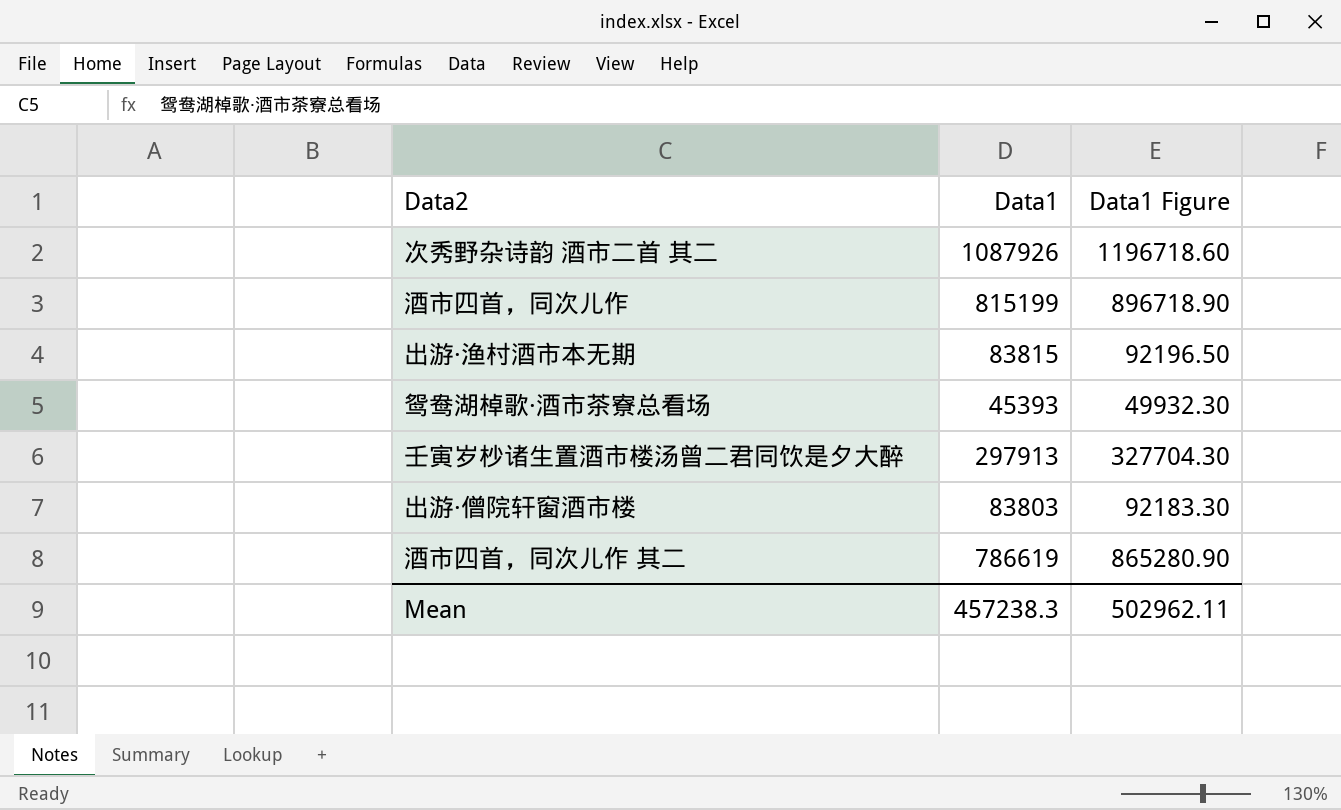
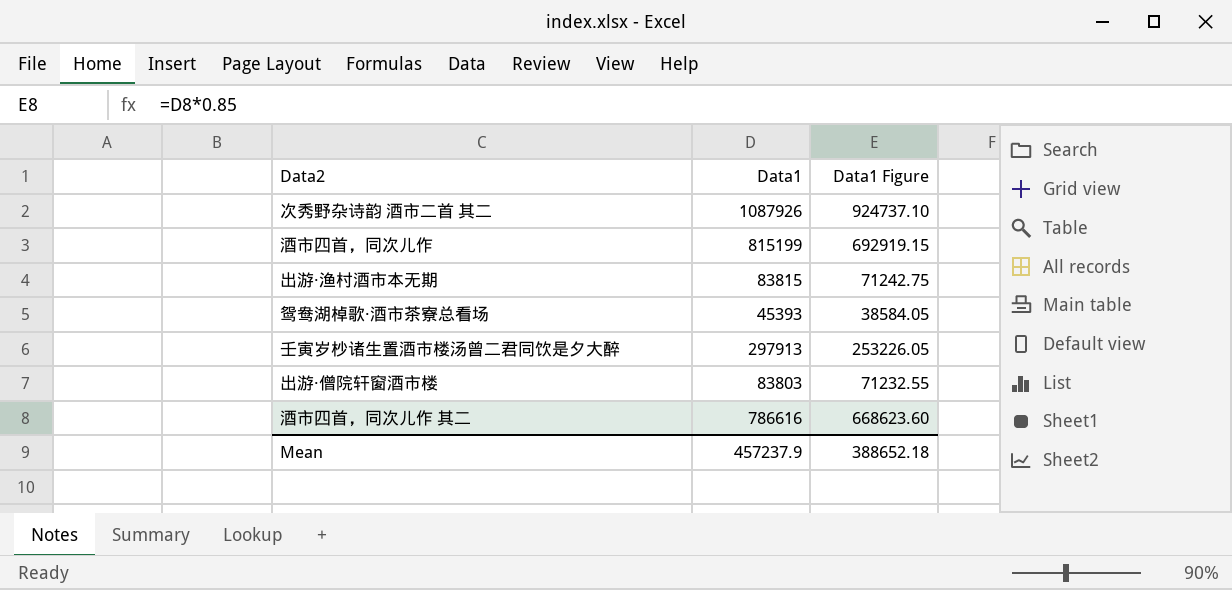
column Data1 Figure | formula: [Data1] * 1.1 -> [Data1] * 0.85
酒市四首，同次儿作 其二 | Data1: 786619 -> 786616
Mean | Data1: 457238.3 -> 457237.9
Mean | Data1 Figure: 502962.11 -> 388652.18

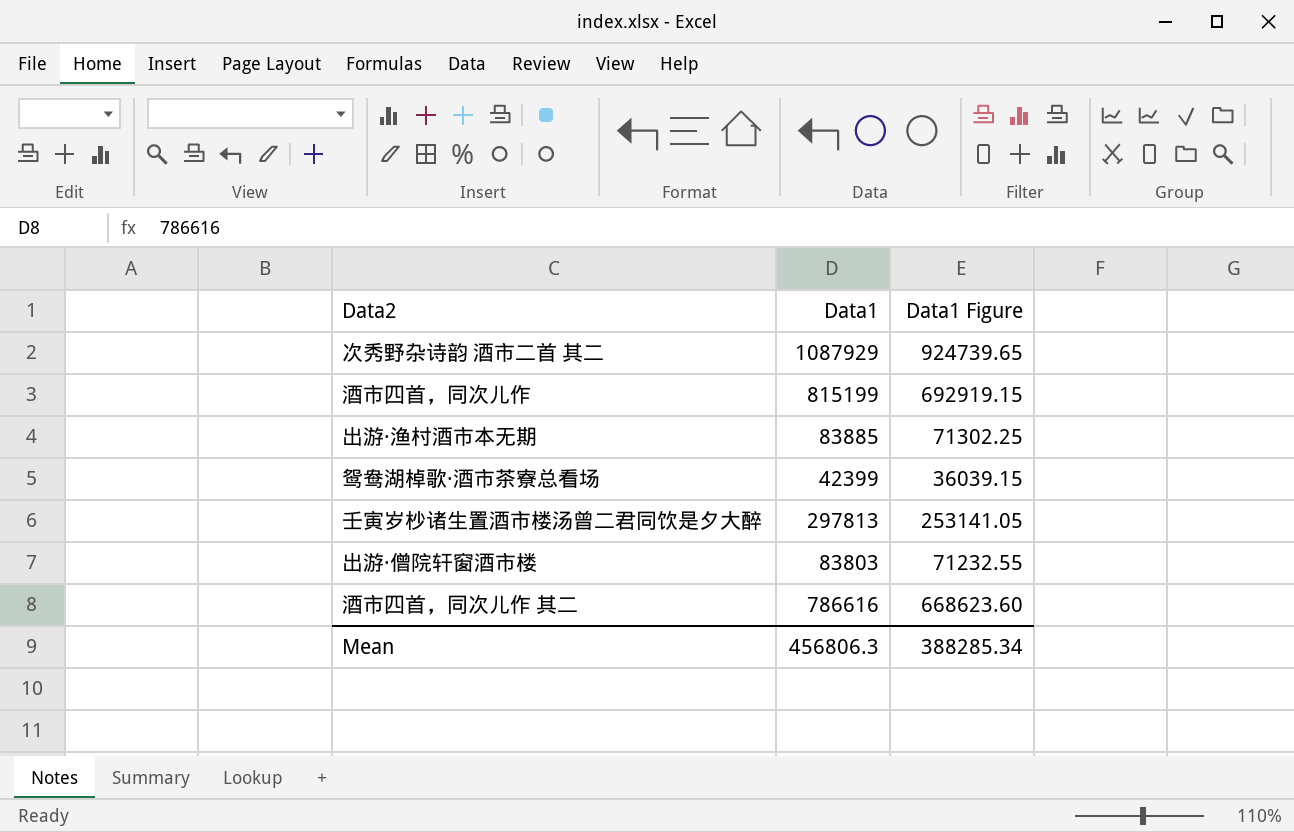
次秀野杂诗韵 酒市二首 其二 | Data1: 1087926 -> 1087929
次秀野杂诗韵 酒市二首 其二 | Data1 Figure: 924737.10 -> 924739.65
出游·渔村酒市本无期 | Data1: 83815 -> 83885
出游·渔村酒市本无期 | Data1 Figure: 71242.75 -> 71302.25
鸳鸯湖棹歌·酒市茶寮总看场 | Data1: 45393 -> 42399
鸳鸯湖棹歌·酒市茶寮总看场 | Data1 Figure: 38584.05 -> 36039.15
壬寅岁杪诸生置酒市楼汤曾二君同饮是夕大醉 | Data1: 297913 -> 297813
壬寅岁杪诸生置酒市楼汤曾二君同饮是夕大醉 | Data1 Figure: 253226.05 -> 253141.05
Mean | Data1: 457237.9 -> 456806.3
Mean | Data1 Figure: 388652.18 -> 388285.34

